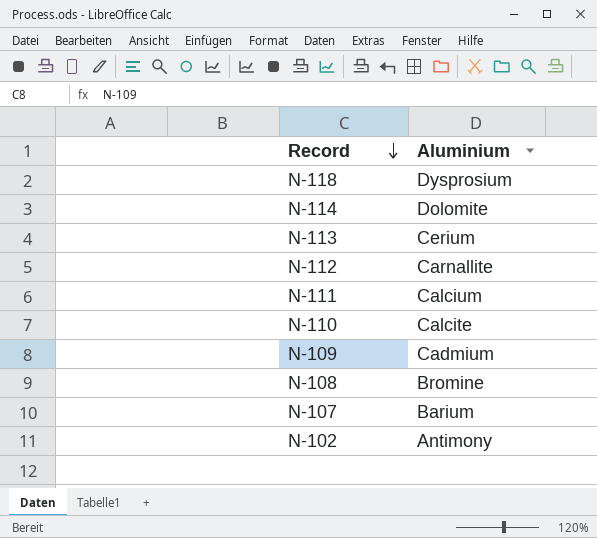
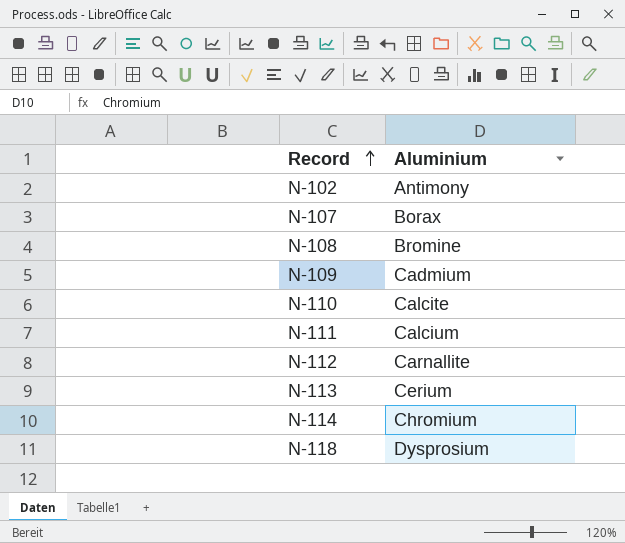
row order: Record descending -> Record ascending
N-107 | Aluminium: Barium -> Borax
N-114 | Aluminium: Dolomite -> Chromium

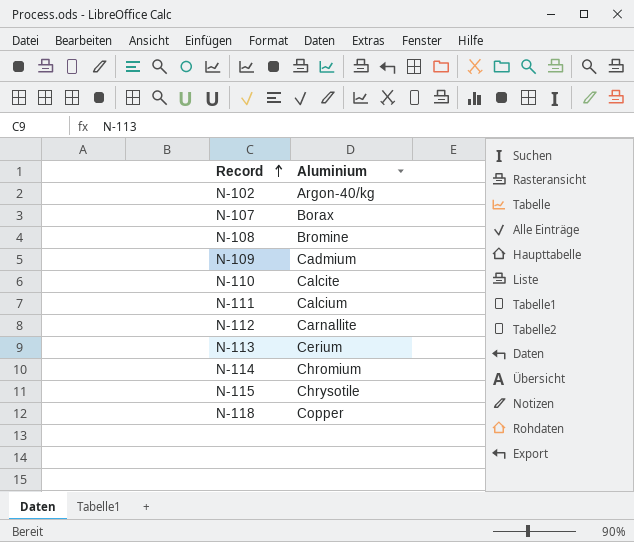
N-102 | Aluminium: Antimony -> Argon-40/kg
row N-115: none -> Chrysotile
N-118 | Aluminium: Dysprosium -> Copper

